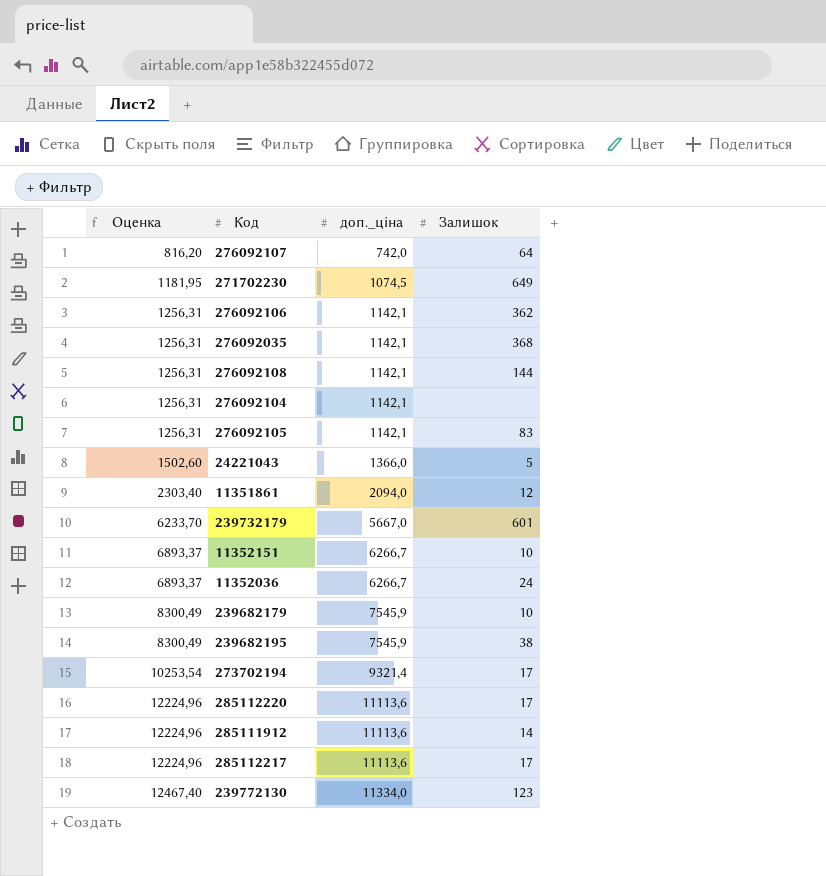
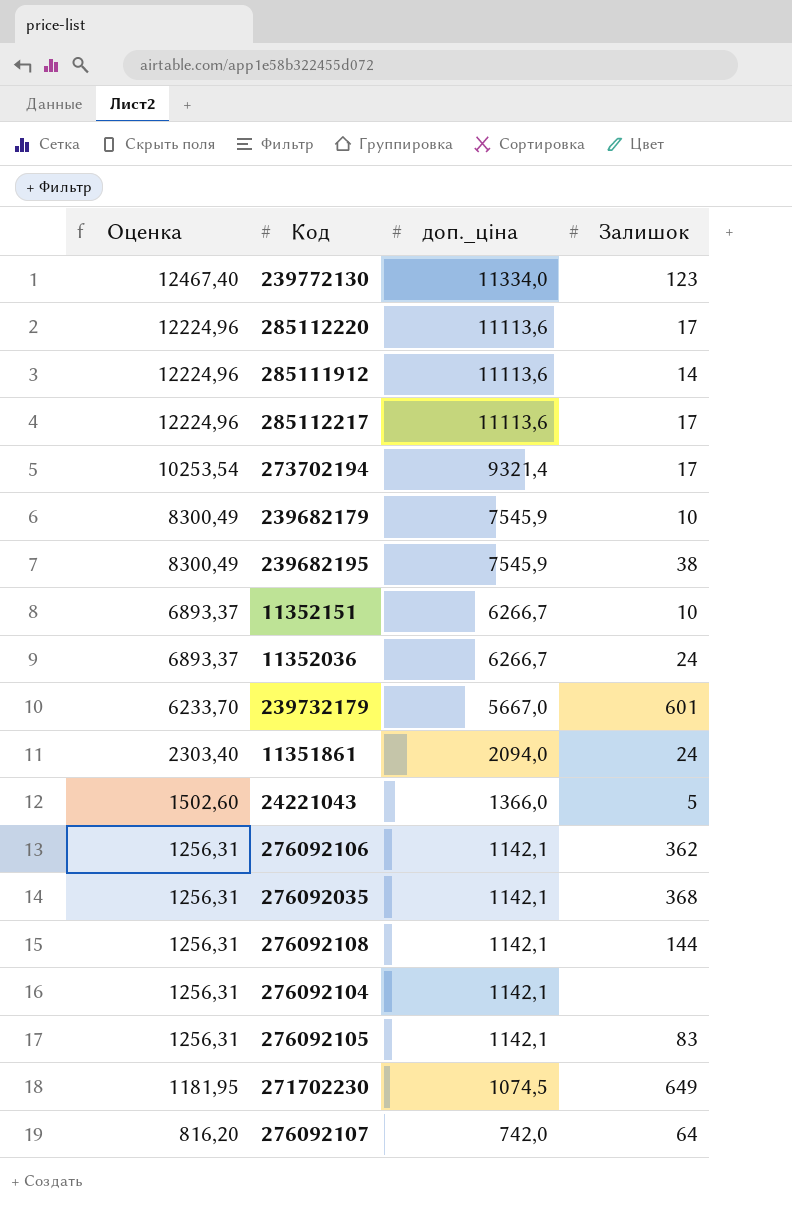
row order: Оценка ascending -> Оценка descending
11351861 | Залишок: 12 -> 24

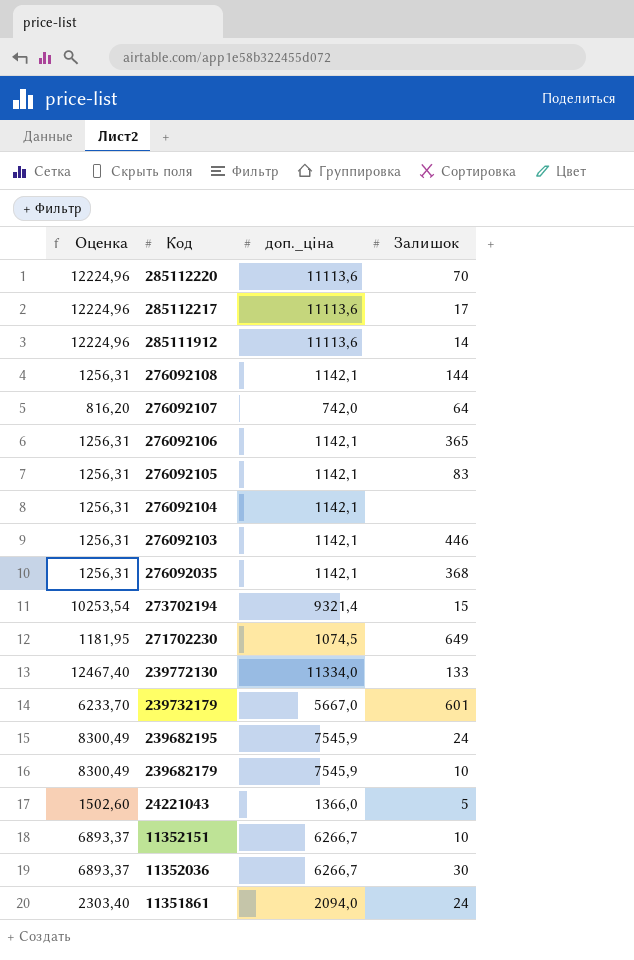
row order: Оценка descending -> Код descending
285112220 | Залишок: 17 -> 70
276092106 | Залишок: 362 -> 365
row 276092103: none -> 1256,31 | 1142,1 | 446
273702194 | Залишок: 17 -> 15
239772130 | Залишок: 123 -> 133
239682195 | Залишок: 38 -> 24
11352036 | Залишок: 24 -> 30

